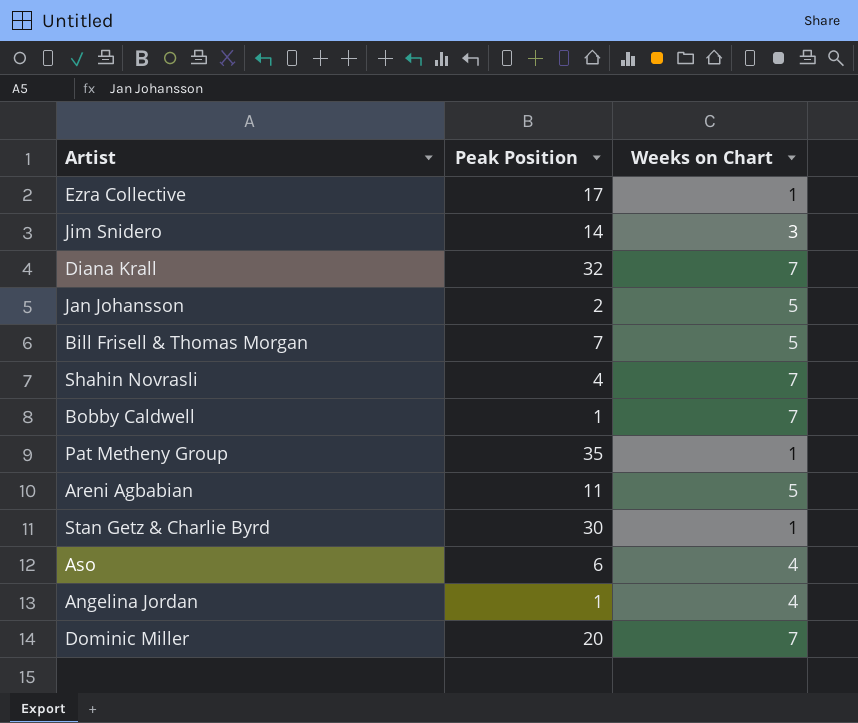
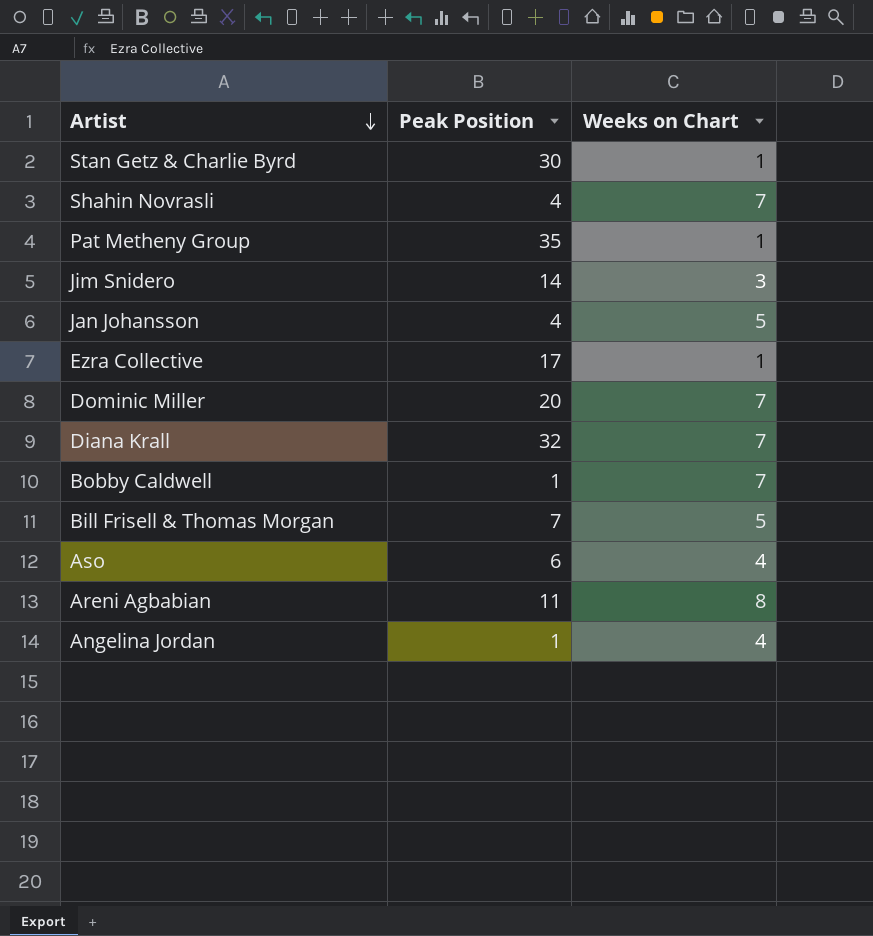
row order: none -> Artist descending
Jan Johansson | Peak Position: 2 -> 4
Areni Agbabian | Weeks on Chart: 5 -> 8

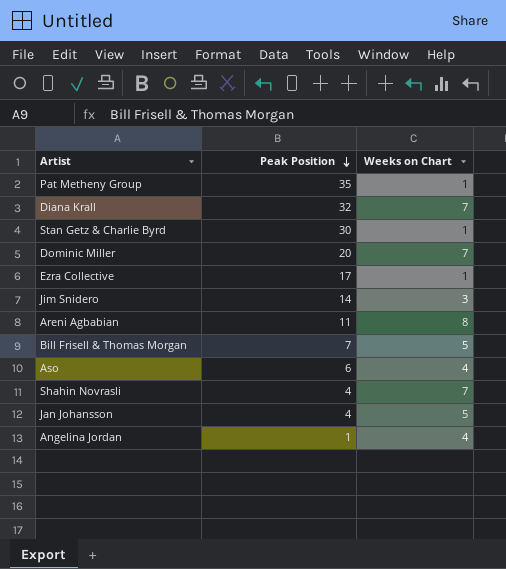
row order: Artist descending -> Peak Position descending
row Bobby Caldwell: 1 | 7 -> none

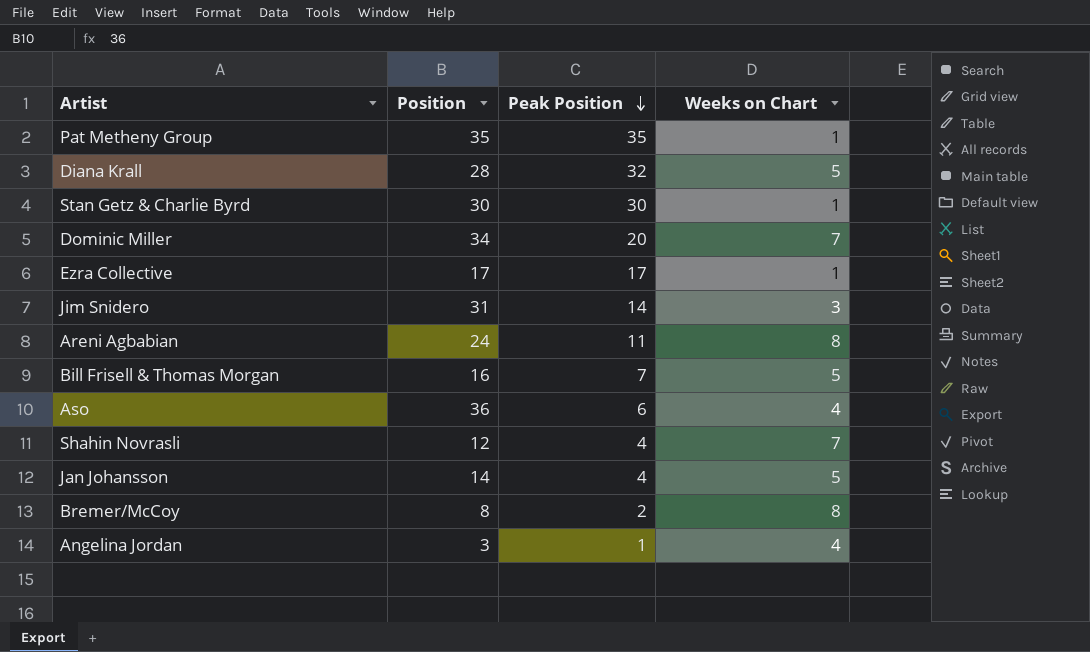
column Position | position: none -> 2
Diana Krall | Weeks on Chart: 7 -> 5
row Bremer/McCoy: none -> 8 | 2 | 8

